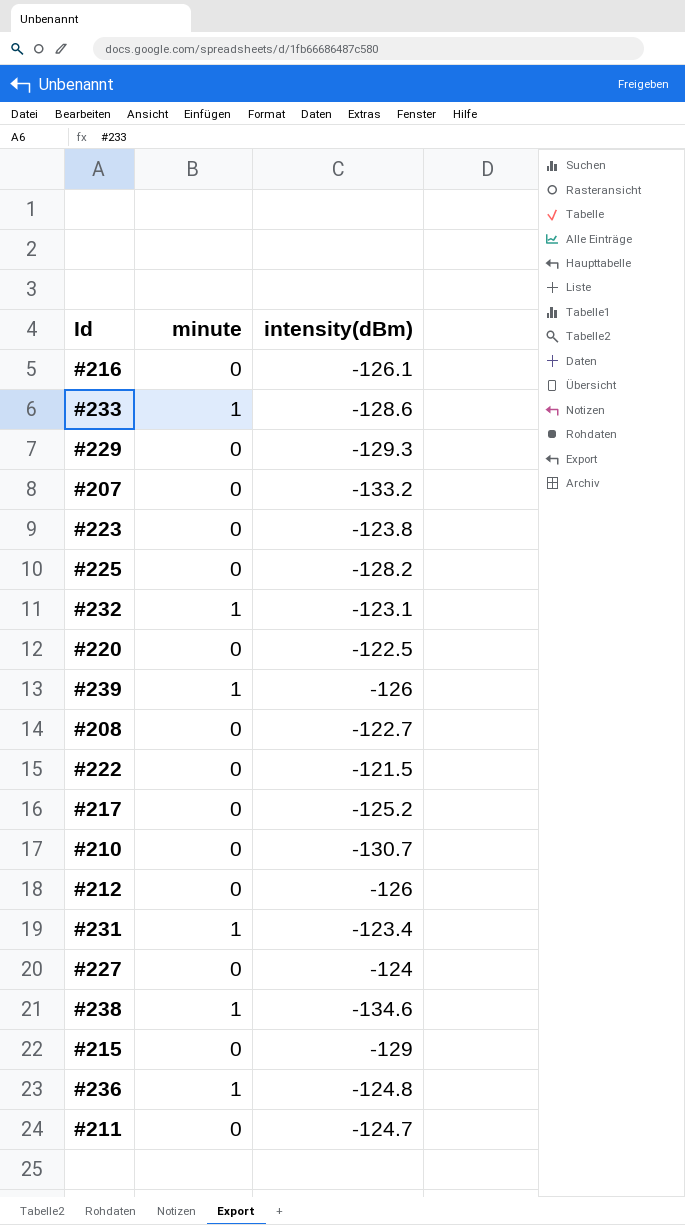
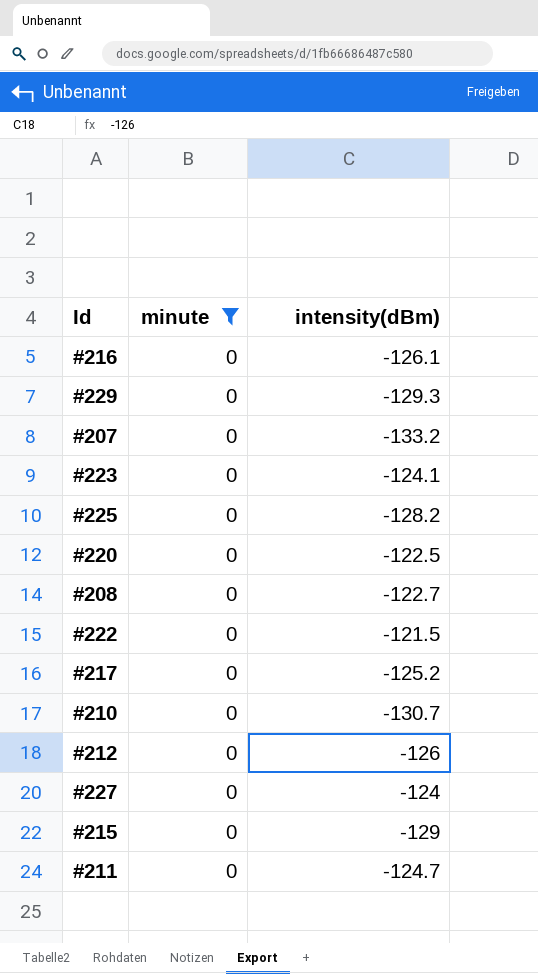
filter: none -> minute = 0
#223 | intensity(dBm): -123.8 -> -124.1

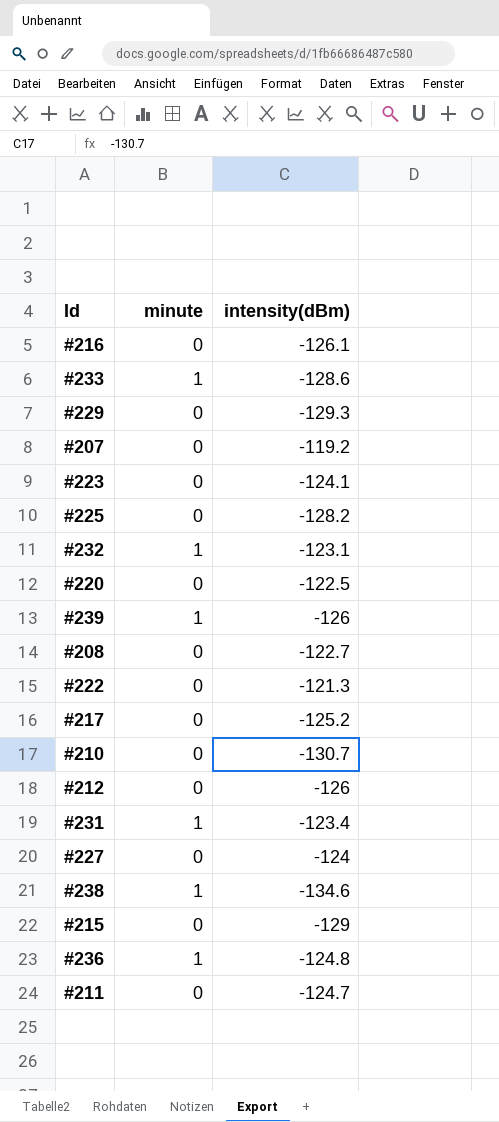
filter: minute = 0 -> none
#207 | intensity(dBm): -133.2 -> -119.2
#222 | intensity(dBm): -121.5 -> -121.3

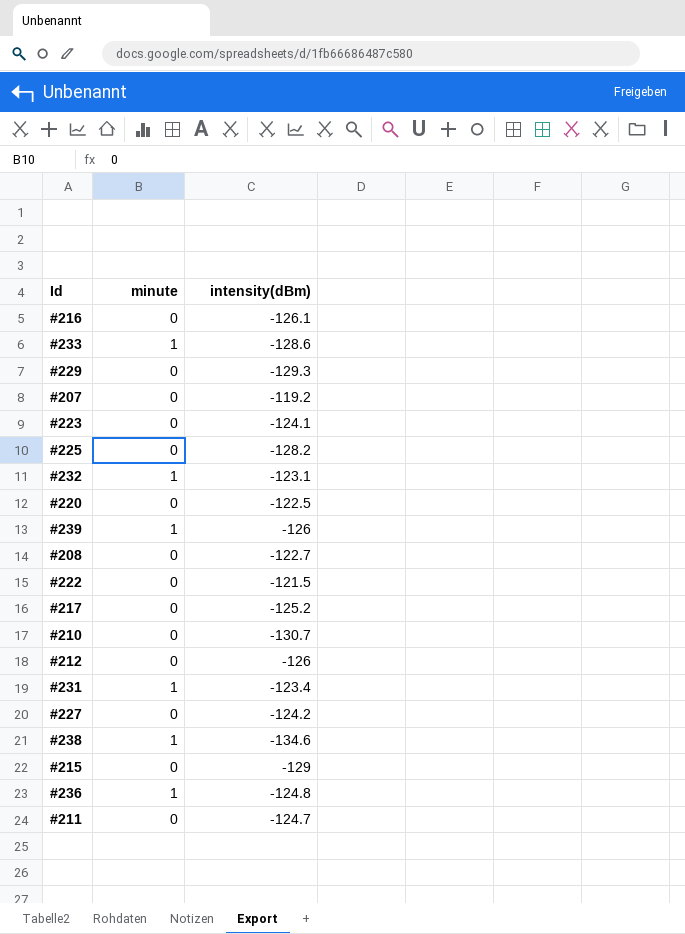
#222 | intensity(dBm): -121.3 -> -121.5
#227 | intensity(dBm): -124 -> -124.2

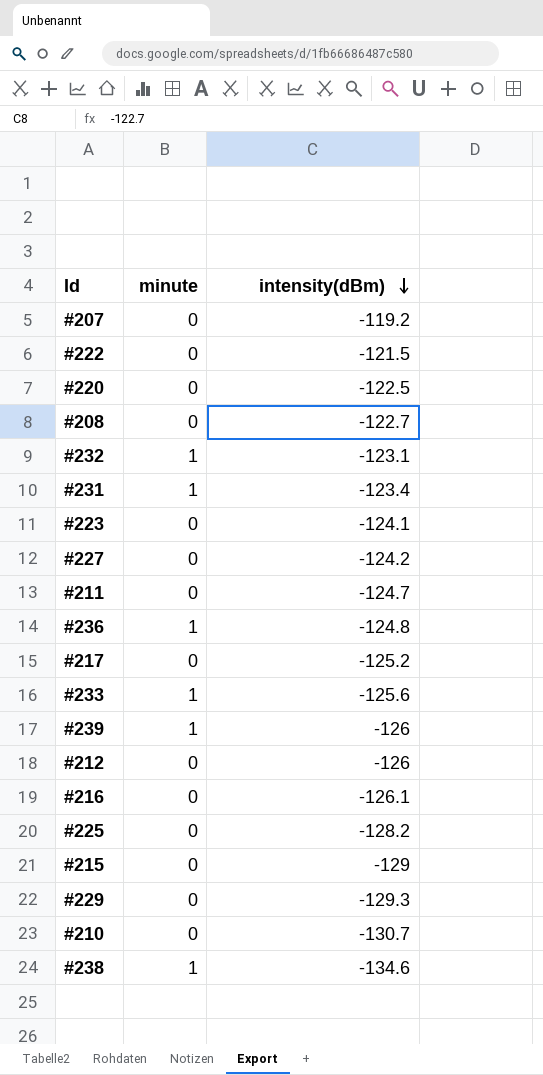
row order: none -> intensity(dBm) descending
#233 | intensity(dBm): -128.6 -> -125.6

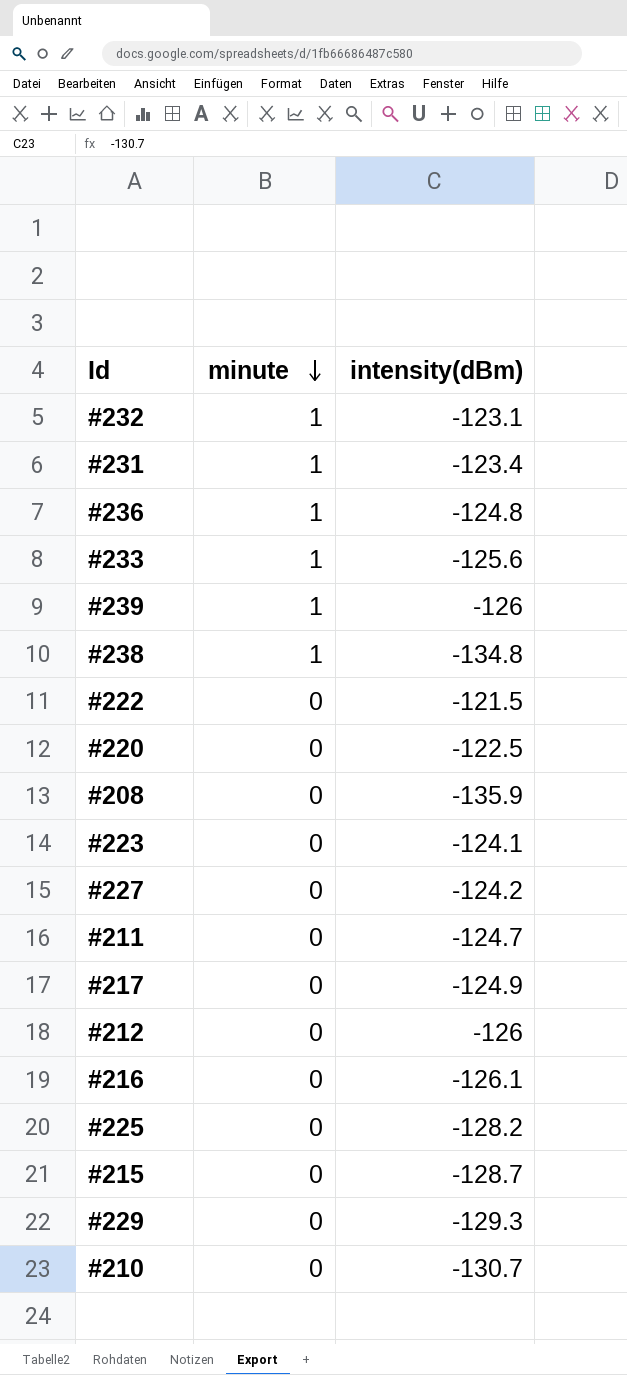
row order: intensity(dBm) descending -> minute descending
row #207: 0 | -119.2 -> none
#238 | intensity(dBm): -134.6 -> -134.8
#208 | intensity(dBm): -122.7 -> -135.9
#217 | intensity(dBm): -125.2 -> -124.9
#215 | intensity(dBm): -129 -> -128.7

